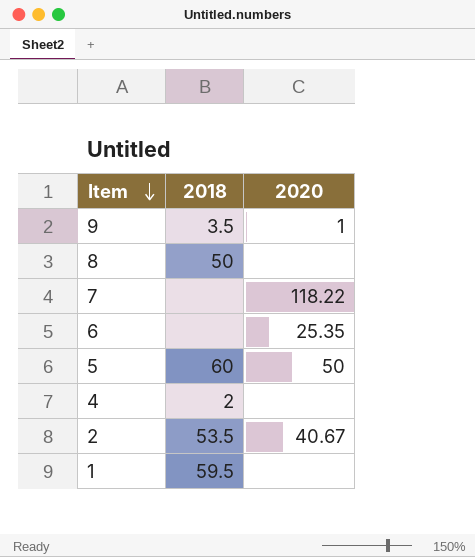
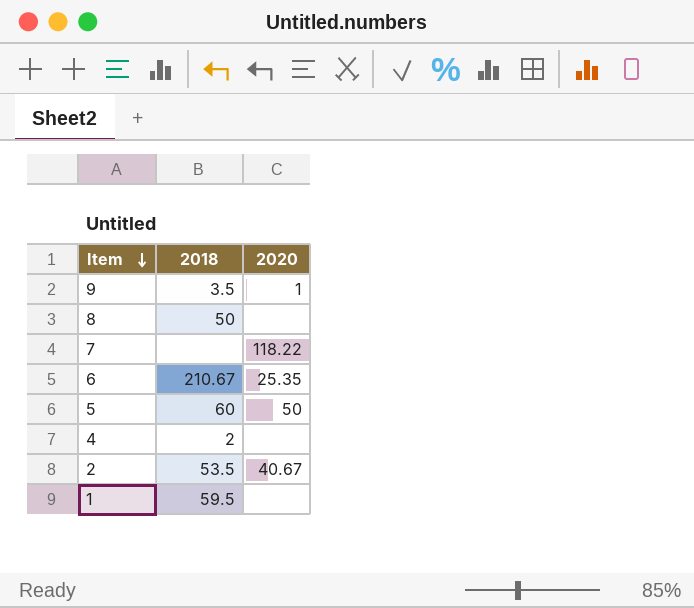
6 | 2018: none -> 210.67

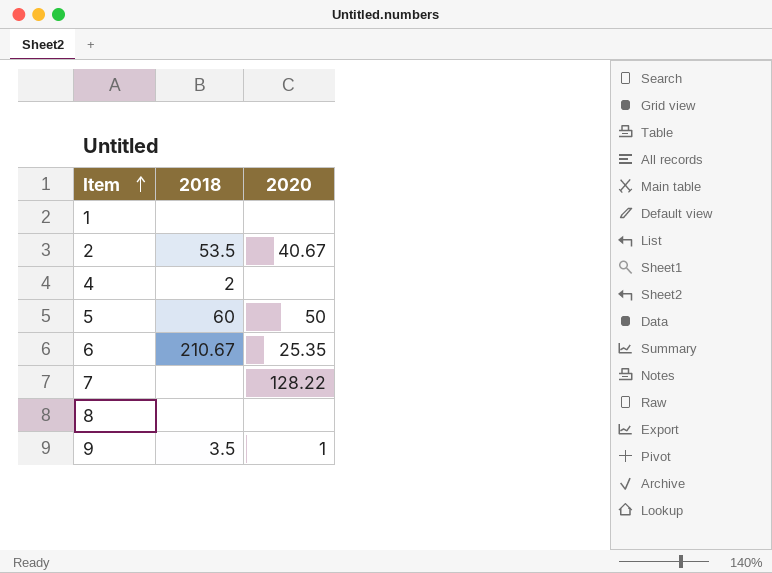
row order: Item descending -> Item ascending
1 | 2018: 59.5 -> none
7 | 2020: 118.22 -> 128.22
8 | 2018: 50 -> none

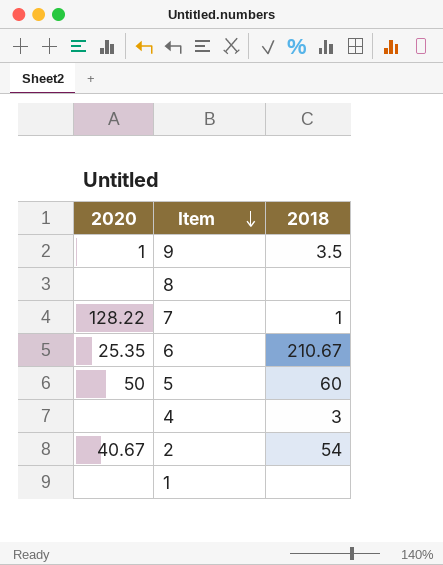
row order: Item ascending -> Item descending
column 2020 | position: 3 -> 1
7 | 2018: none -> 1
4 | 2018: 2 -> 3
2 | 2018: 53.5 -> 54

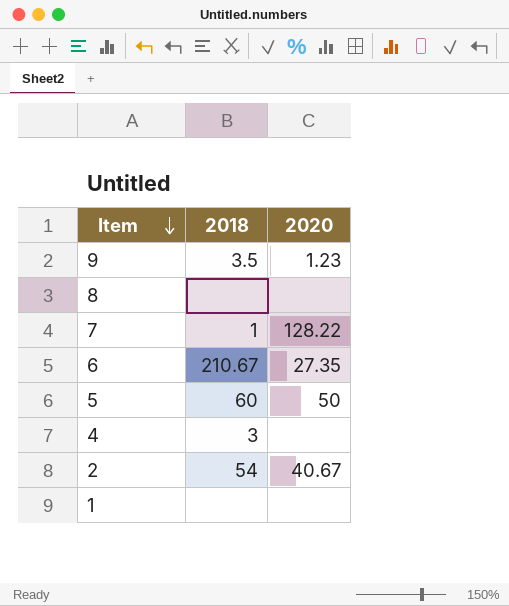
column 2020 | position: 1 -> 3
9 | 2020: 1 -> 1.23
6 | 2020: 25.35 -> 27.35

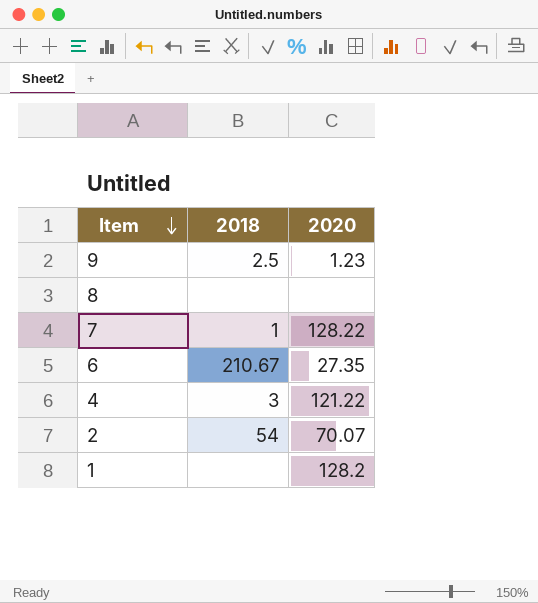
row 5: 60 | 50 -> none
9 | 2018: 3.5 -> 2.5
4 | 2020: none -> 121.22
2 | 2020: 40.67 -> 70.07
1 | 2020: none -> 128.2

